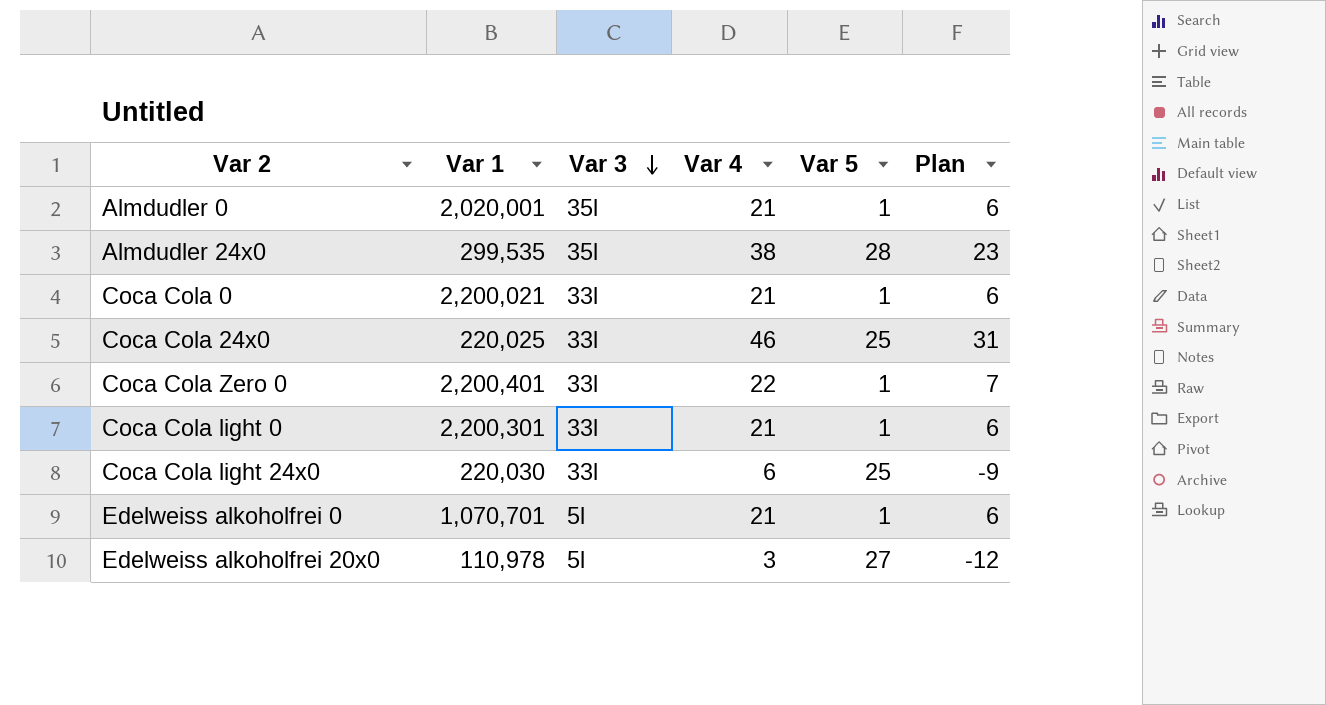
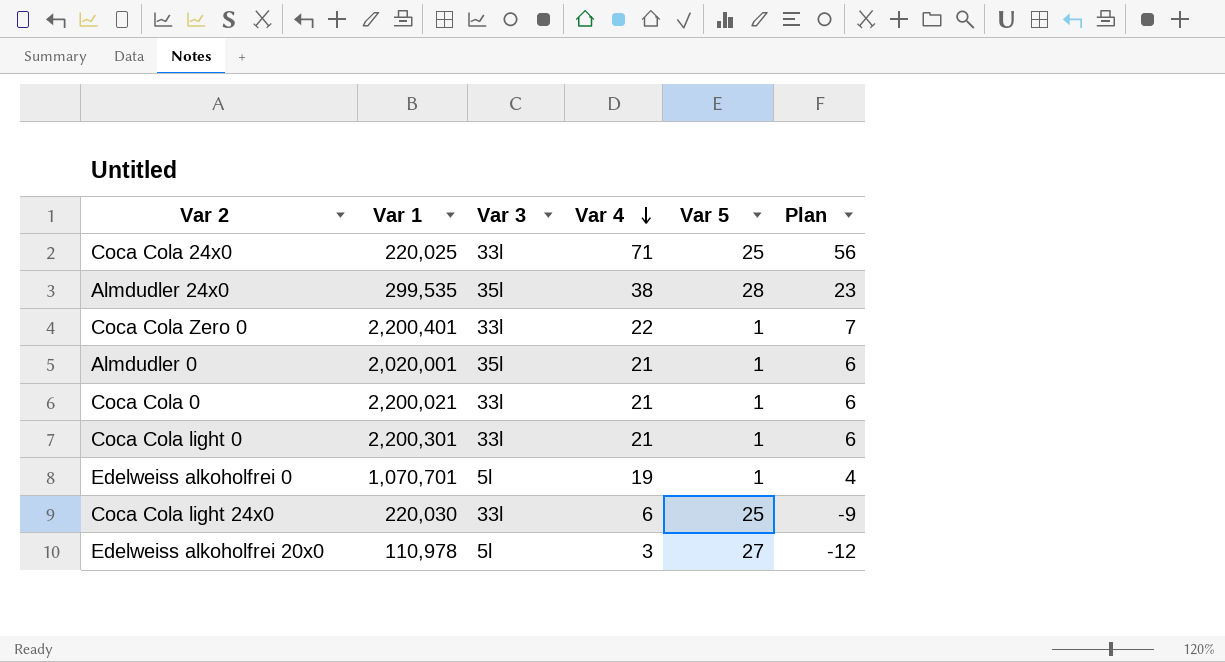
row order: Var 3 descending -> Var 4 descending
Coca Cola 24x0 | Var 4: 46 -> 71
Coca Cola 24x0 | Plan: 31 -> 56
Edelweiss alkoholfrei 0 | Var 4: 21 -> 19
Edelweiss alkoholfrei 0 | Plan: 6 -> 4

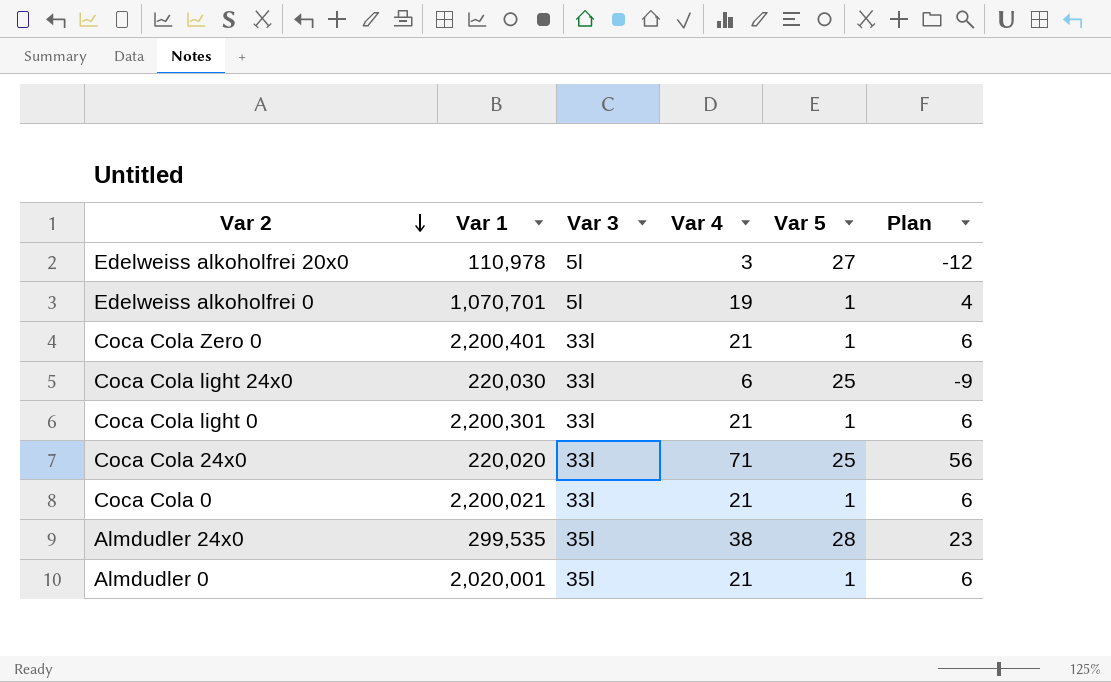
row order: Var 4 descending -> Var 2 descending
Coca Cola Zero 0 | Var 4: 22 -> 21
Coca Cola Zero 0 | Plan: 7 -> 6
Coca Cola 24x0 | Var 1: 220,025 -> 220,020

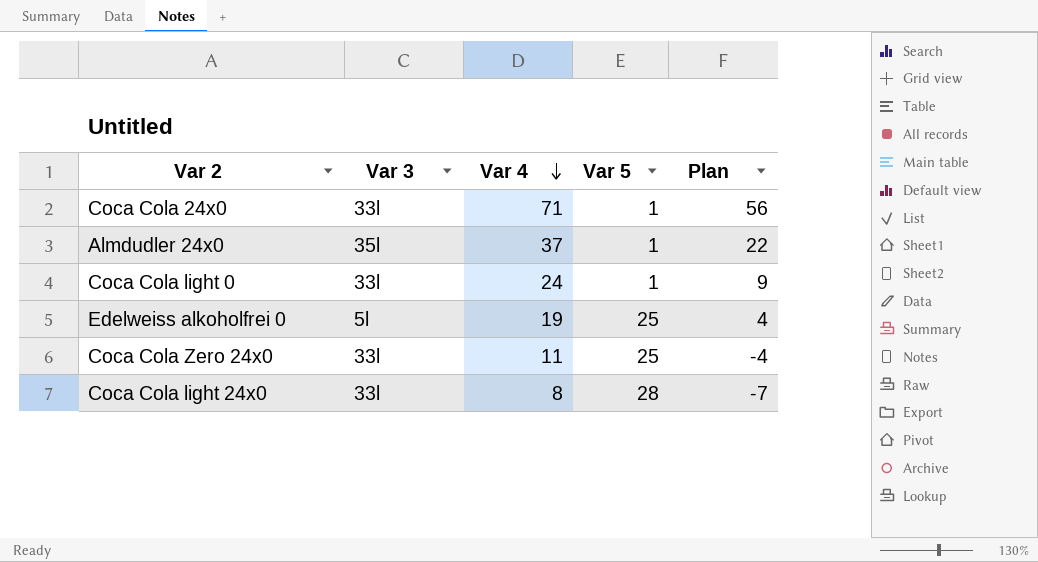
row order: Var 2 descending -> Var 4 descending
column Var 1 | position: 2 -> none
row Edelweiss alkoholfrei 20x0: 110,978 | 5l | 3 | 27 | -12 -> none
row Coca Cola Zero 0: 2,200,401 | 33l | 21 | 1 | 6 -> none
row Coca Cola 0: 2,200,021 | 33l | 21 | 1 | 6 -> none
row Almdudler 0: 2,020,001 | 35l | 21 | 1 | 6 -> none
Coca Cola 24x0 | Var 5: 25 -> 1
Almdudler 24x0 | Var 4: 38 -> 37
Almdudler 24x0 | Var 5: 28 -> 1
Almdudler 24x0 | Plan: 23 -> 22
Coca Cola light 0 | Var 4: 21 -> 24
Coca Cola light 0 | Plan: 6 -> 9
Edelweiss alkoholfrei 0 | Var 5: 1 -> 25
row Coca Cola Zero 24x0: none -> 33l | 11 | 25 | -4
Coca Cola light 24x0 | Var 4: 6 -> 8
Coca Cola light 24x0 | Var 5: 25 -> 28
Coca Cola light 24x0 | Plan: -9 -> -7

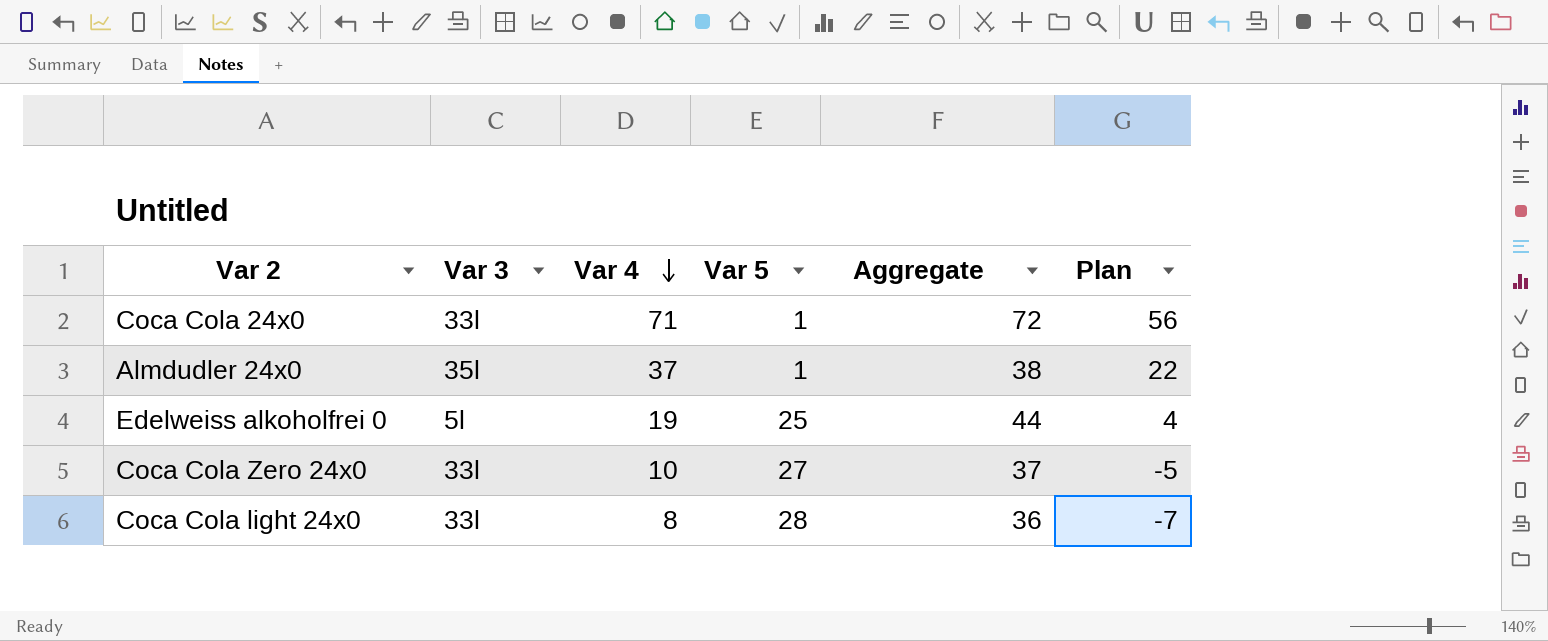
column Aggregate | formula: none -> [Var 4] + [Var 5]
row Coca Cola light 0: 33l | 24 | 1 | 9 -> none
Coca Cola Zero 24x0 | Var 4: 11 -> 10
Coca Cola Zero 24x0 | Var 5: 25 -> 27
Coca Cola Zero 24x0 | Plan: -4 -> -5

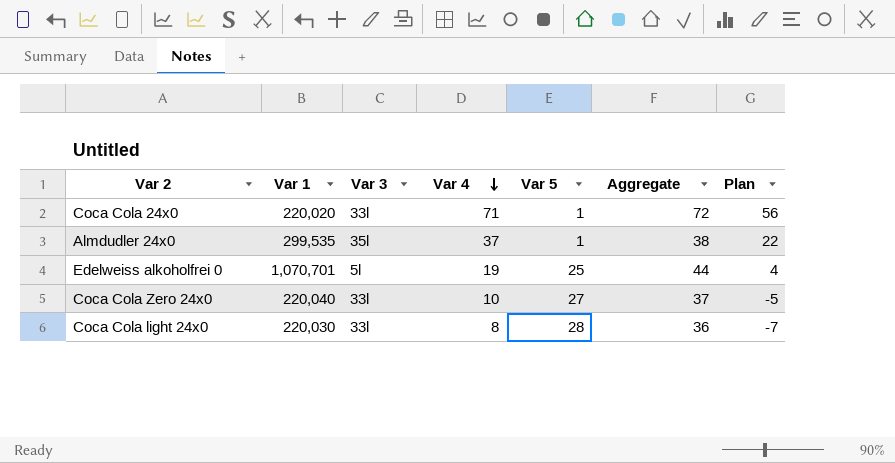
column Var 1 | position: none -> 2

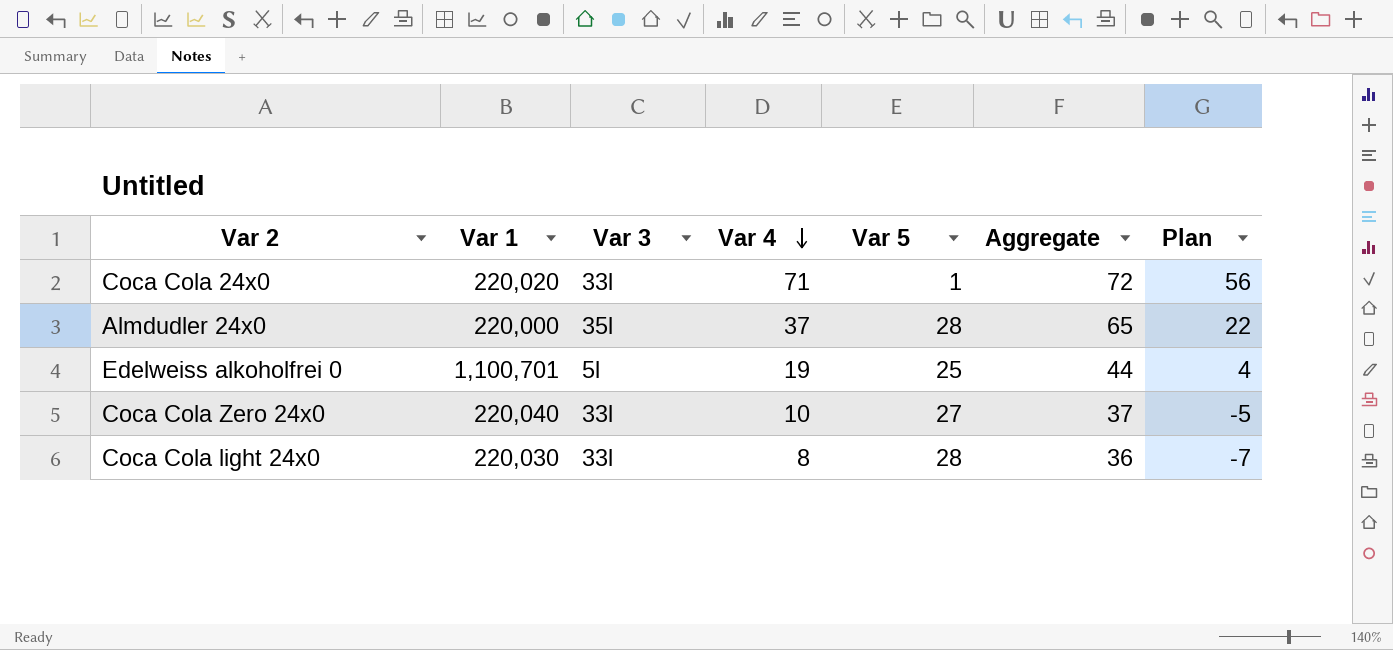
Almdudler 24x0 | Var 1: 299,535 -> 220,000
Almdudler 24x0 | Var 5: 1 -> 28
Almdudler 24x0 | Aggregate: 38 -> 65
Edelweiss alkoholfrei 0 | Var 1: 1,070,701 -> 1,100,701

